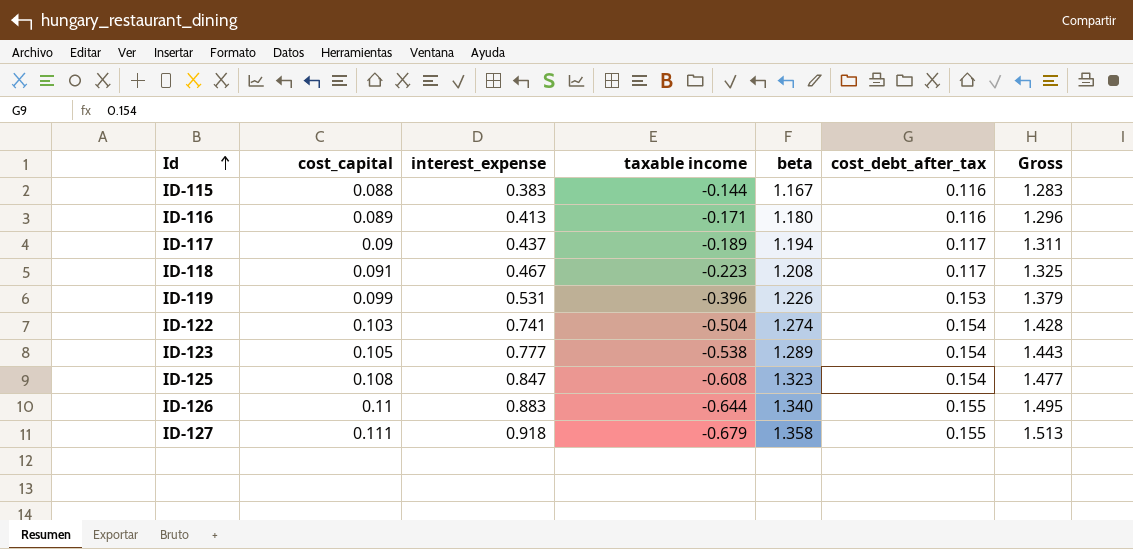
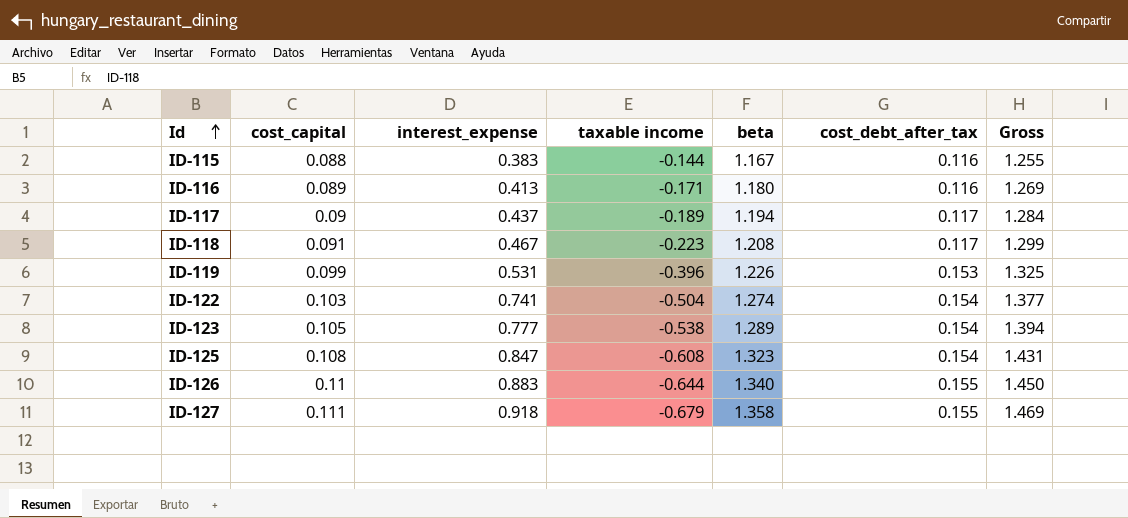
column Gross | formula: [beta] + [cost_debt_after_tax] -> [cost_capital] + [beta]

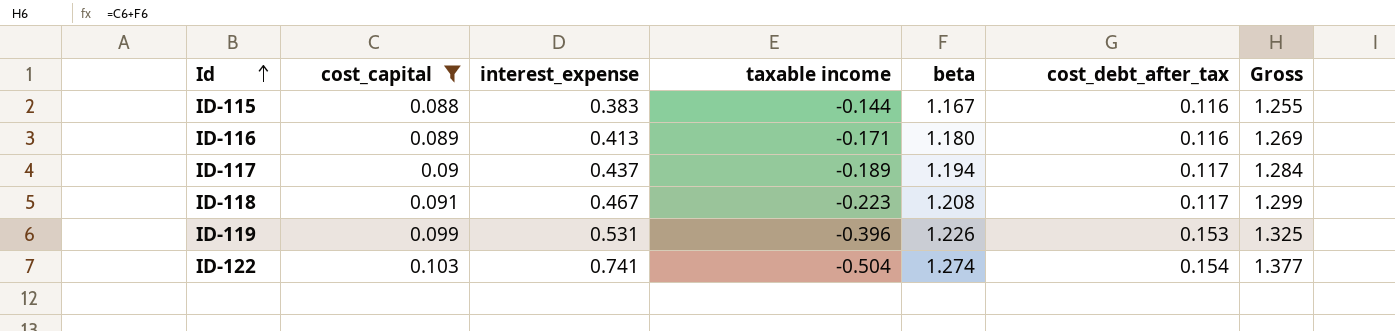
filter: none -> cost_capital <= 0.103

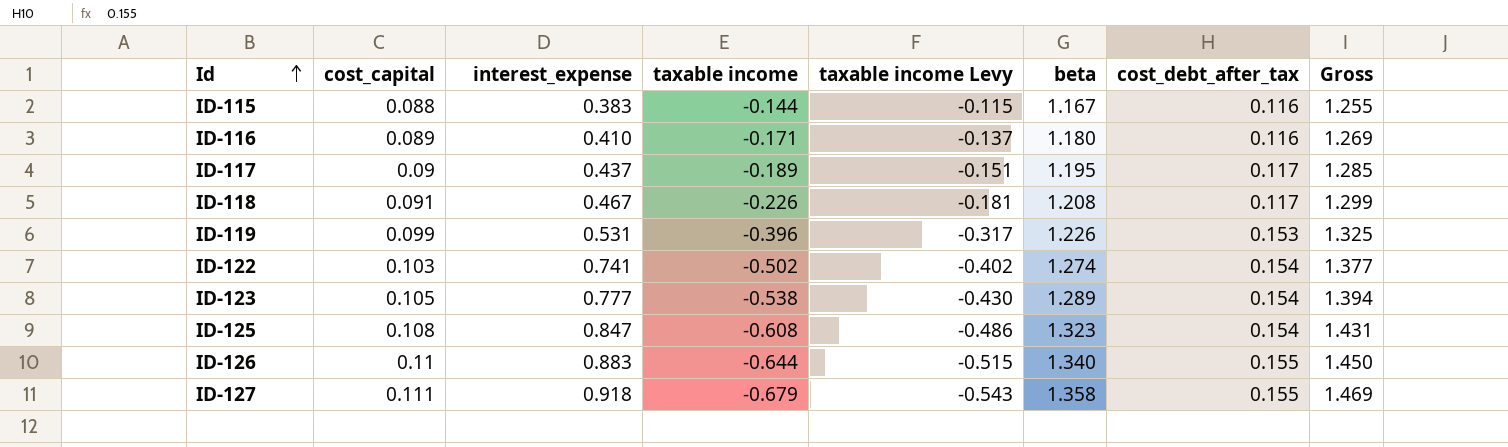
filter: cost_capital <= 0.103 -> none
column taxable income Levy | formula: none -> [taxable income] * 0.8
ID-116 | interest_expense: 0.413 -> 0.410
ID-117 | beta: 1.194 -> 1.195
ID-117 | Gross: 1.284 -> 1.285
ID-118 | taxable income: -0.223 -> -0.226
ID-122 | taxable income: -0.504 -> -0.502

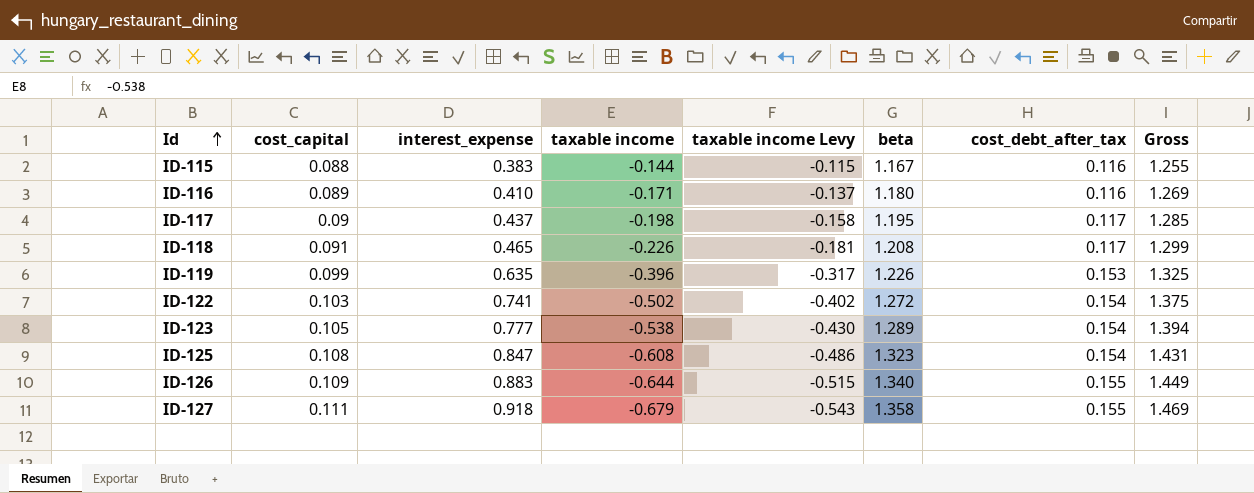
ID-117 | taxable income: -0.189 -> -0.198
ID-117 | taxable income Levy: -0.151 -> -0.158
ID-118 | interest_expense: 0.467 -> 0.465
ID-119 | interest_expense: 0.531 -> 0.635
ID-122 | beta: 1.274 -> 1.272
ID-122 | Gross: 1.377 -> 1.375
ID-126 | cost_capital: 0.11 -> 0.109
ID-126 | Gross: 1.450 -> 1.449

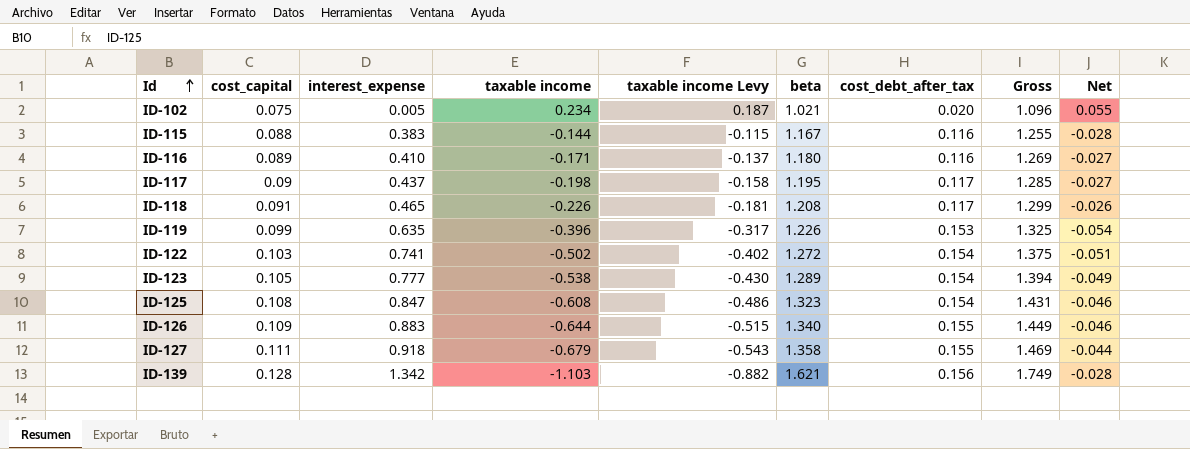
column Net | formula: none -> [cost_capital] - [cost_debt_after_tax]
row ID-102: none -> 0.075 | 0.005 | 0.234 | 0.187 | 1.021 | 0.020 | 1.096 | 0.055
row ID-139: none -> 0.128 | 1.342 | -1.103 | -0.882 | 1.621 | 0.156 | 1.749 | -0.028

